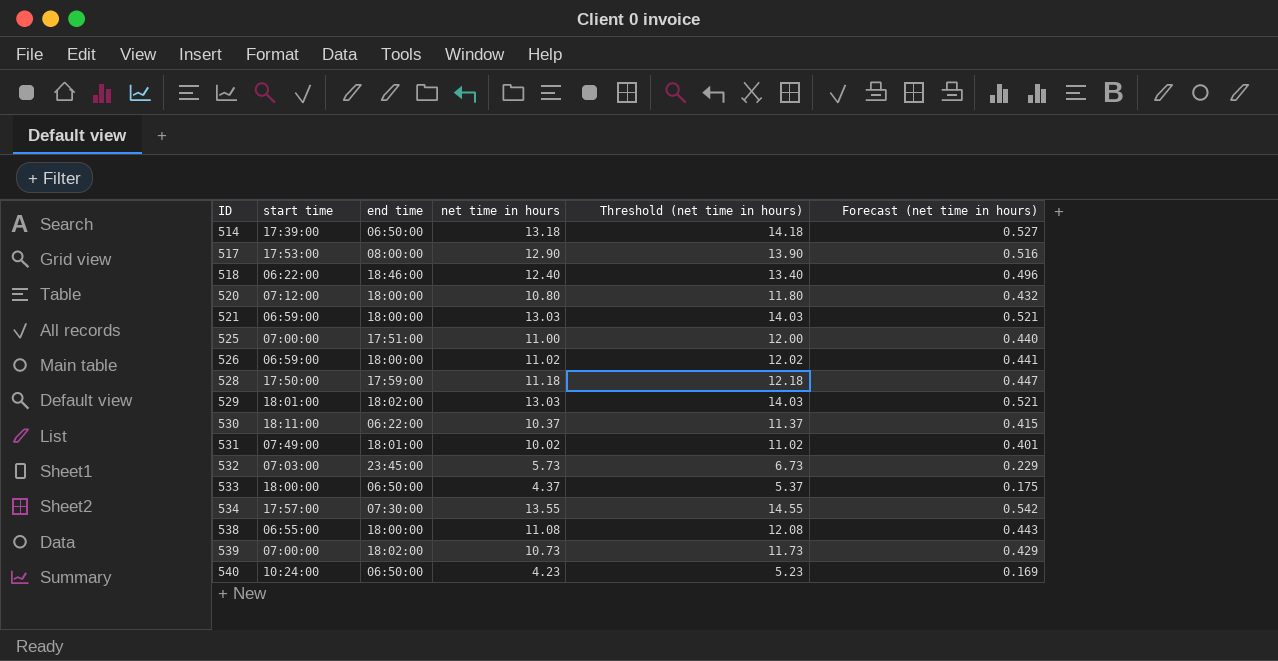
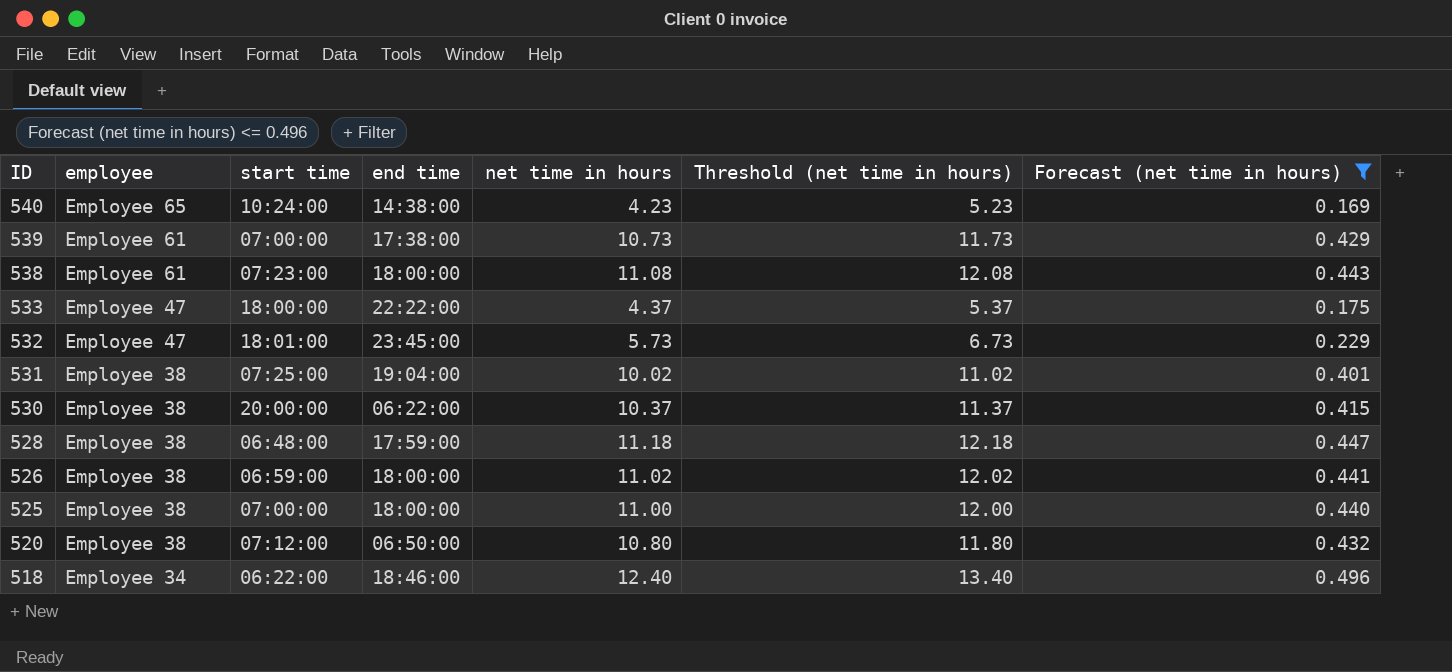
filter: none -> Forecast (net time in hours) <= 0.496
row order: ID ascending -> ID descending
column employee | position: none -> 2
540 | end time: 06:50:00 -> 14:38:00
539 | end time: 18:02:00 -> 17:38:00
538 | start time: 06:55:00 -> 07:23:00
533 | end time: 06:50:00 -> 22:22:00
532 | start time: 07:03:00 -> 18:01:00
531 | start time: 07:49:00 -> 07:25:00
531 | end time: 18:01:00 -> 19:04:00
530 | start time: 18:11:00 -> 20:00:00
528 | start time: 17:50:00 -> 06:48:00
525 | end time: 17:51:00 -> 18:00:00
520 | end time: 18:00:00 -> 06:50:00

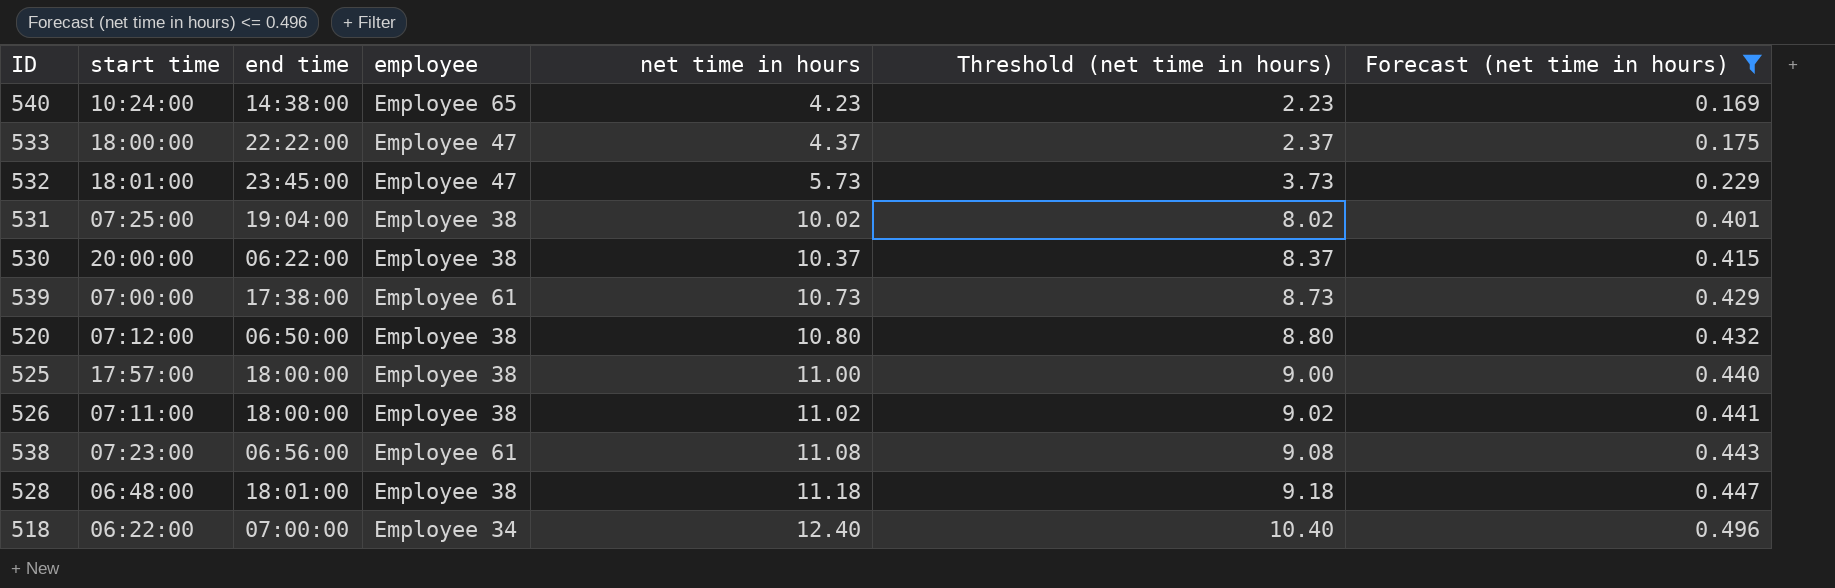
row order: ID descending -> net time in hours ascending
column employee | position: 2 -> 4
column Threshold (net time in hours) | formula: [net time in hours] + 1 -> [net time in hours] - 2
525 | start time: 07:00:00 -> 17:57:00
526 | start time: 06:59:00 -> 07:11:00
538 | end time: 18:00:00 -> 06:56:00
528 | end time: 17:59:00 -> 18:01:00
518 | end time: 18:46:00 -> 07:00:00

